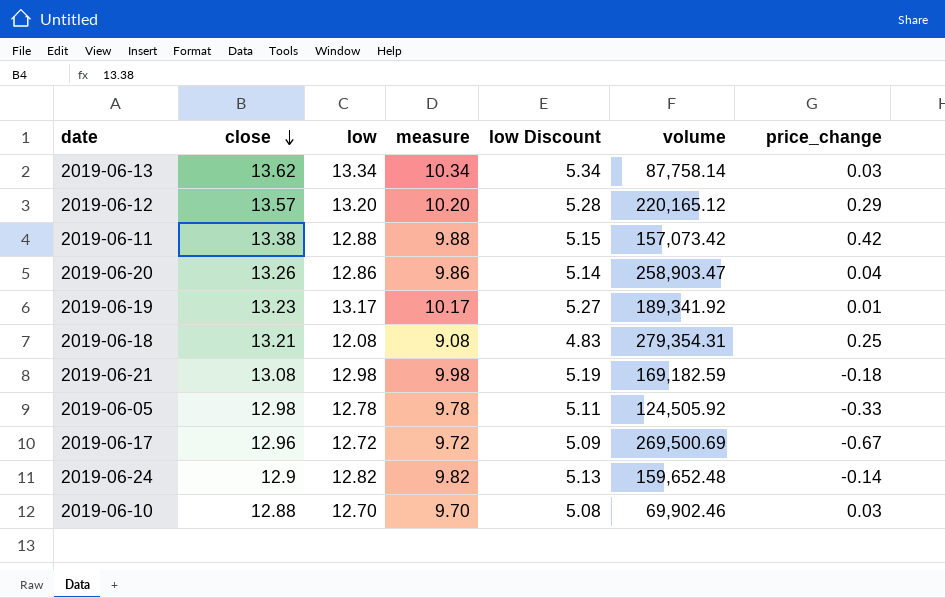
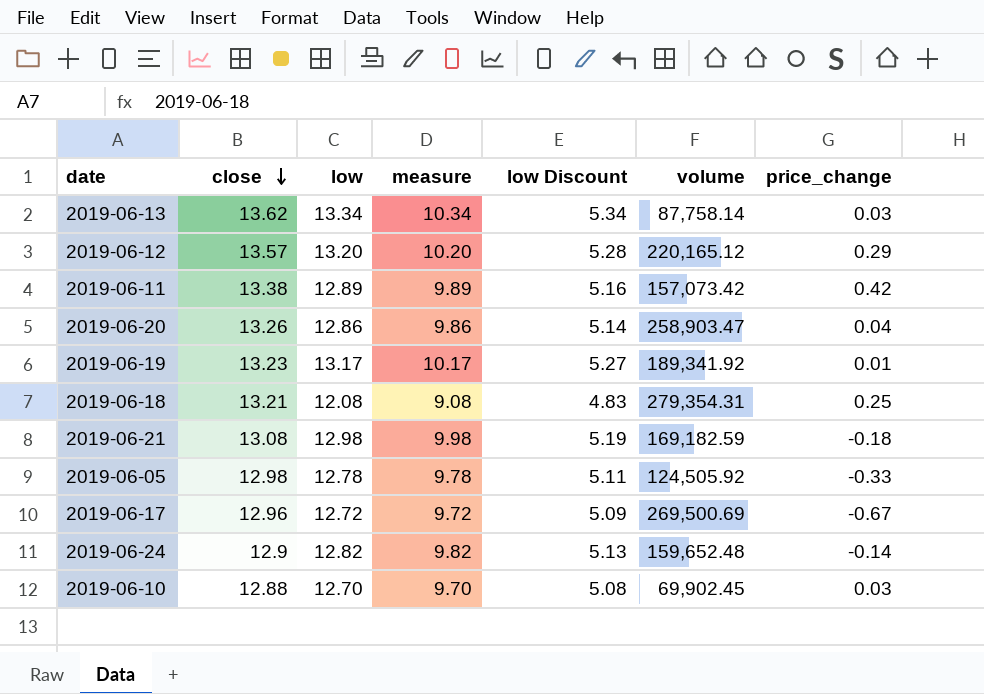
2019-06-11 | low: 12.88 -> 12.89
2019-06-11 | measure: 9.88 -> 9.89
2019-06-11 | low Discount: 5.15 -> 5.16
2019-06-10 | volume: 69,902.46 -> 69,902.45

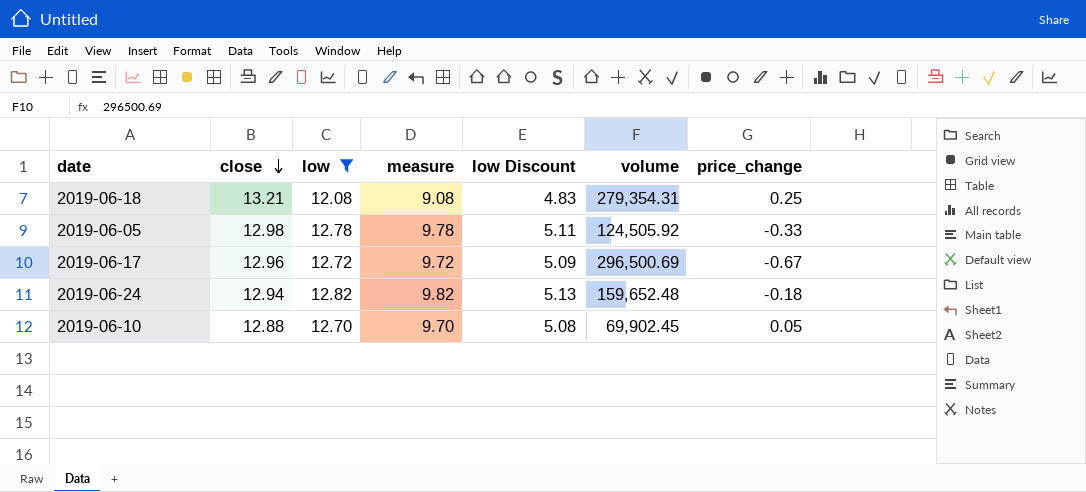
filter: none -> low <= 12.82
2019-06-17 | volume: 269,500.69 -> 296,500.69
2019-06-24 | close: 12.9 -> 12.94
2019-06-24 | price_change: -0.14 -> -0.18
2019-06-10 | price_change: 0.03 -> 0.05

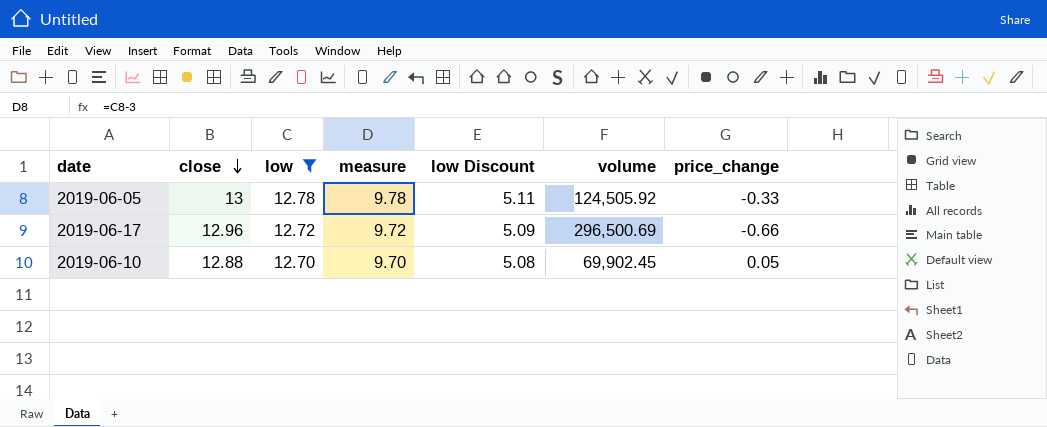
row 2019-06-18: 13.21 | 12.08 | 9.08 | 4.83 | 279,354.31 | 0.25 -> none
row 2019-06-24: 12.94 | 12.82 | 9.82 | 5.13 | 159,652.48 | -0.18 -> none
2019-06-05 | close: 12.98 -> 13
2019-06-17 | price_change: -0.67 -> -0.66

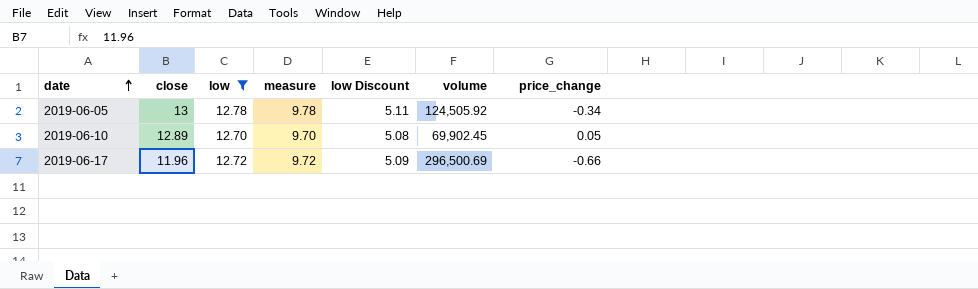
row order: close descending -> date ascending
2019-06-05 | price_change: -0.33 -> -0.34
2019-06-10 | close: 12.88 -> 12.89
2019-06-17 | close: 12.96 -> 11.96

